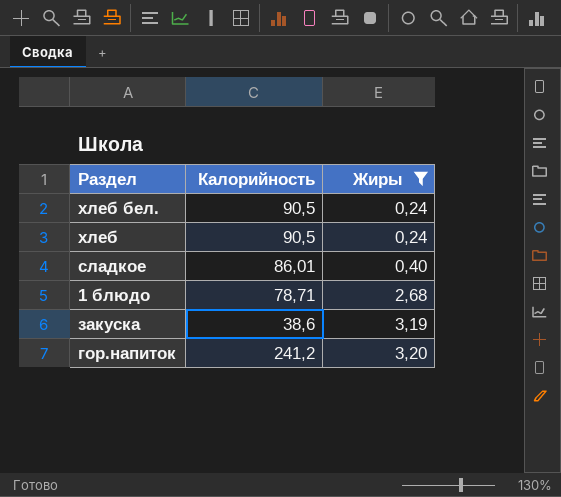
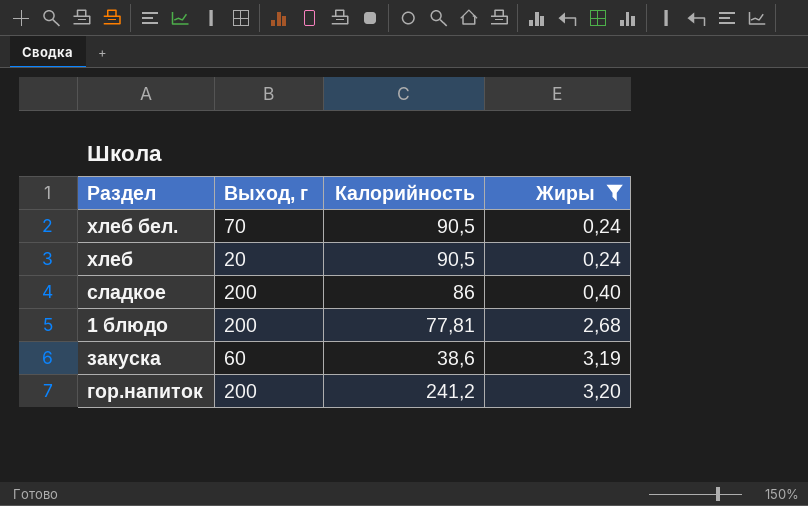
column Выход, г | position: none -> 2
сладкое | Калорийность: 86,01 -> 86
1 блюдо | Калорийность: 78,71 -> 77,81

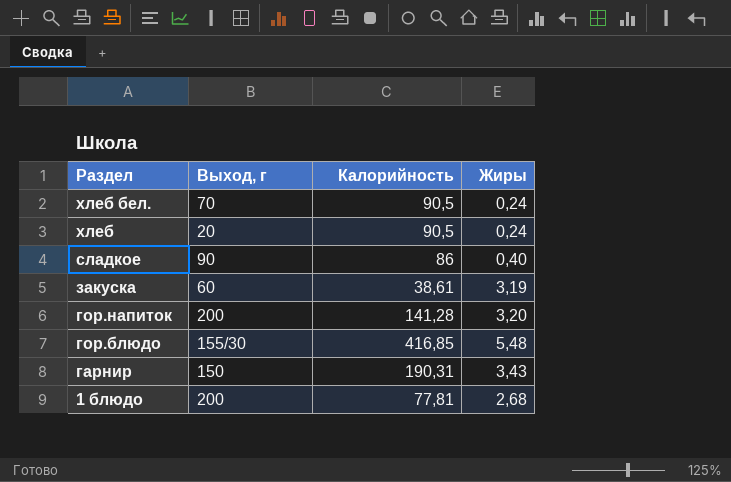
filter: Жиры <= 3,20 -> none
row order: Жиры ascending -> Раздел descending
сладкое | Выход, г: 200 -> 90
закуска | Калорийность: 38,6 -> 38,61
гор.напиток | Калорийность: 241,2 -> 141,28

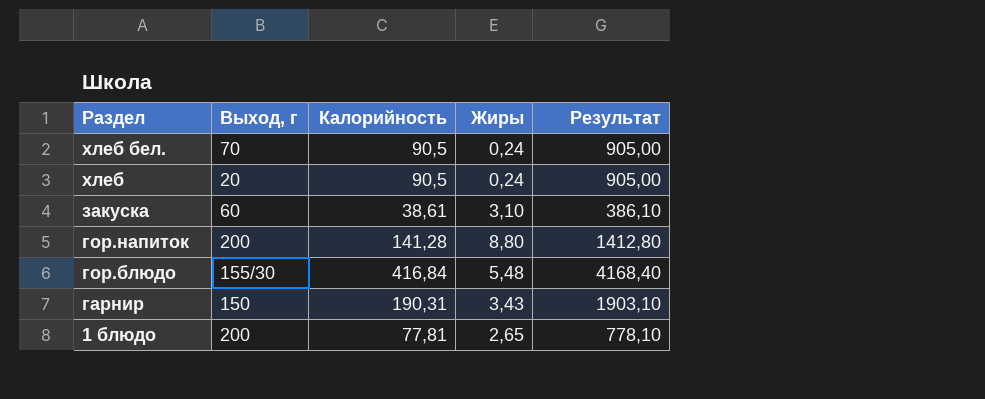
column Результат | formula: none -> [Калорийность] * 10
row сладкое: 90 | 86 | 0,40 -> none
закуска | Жиры: 3,19 -> 3,10
гор.напиток | Жиры: 3,20 -> 8,80
гор.блюдо | Калорийность: 416,85 -> 416,84
1 блюдо | Жиры: 2,68 -> 2,65

